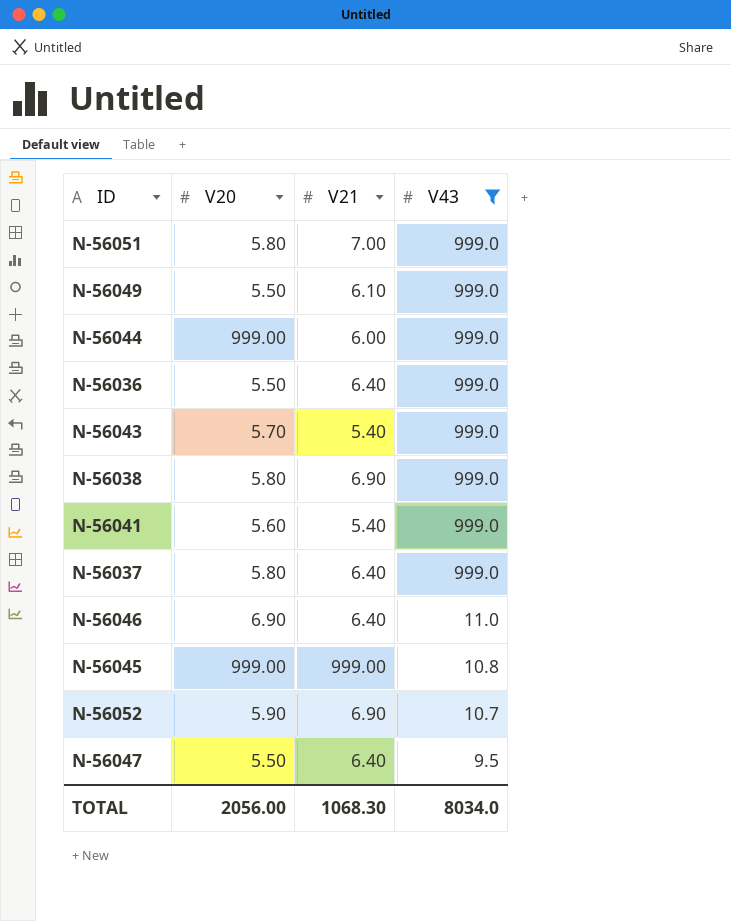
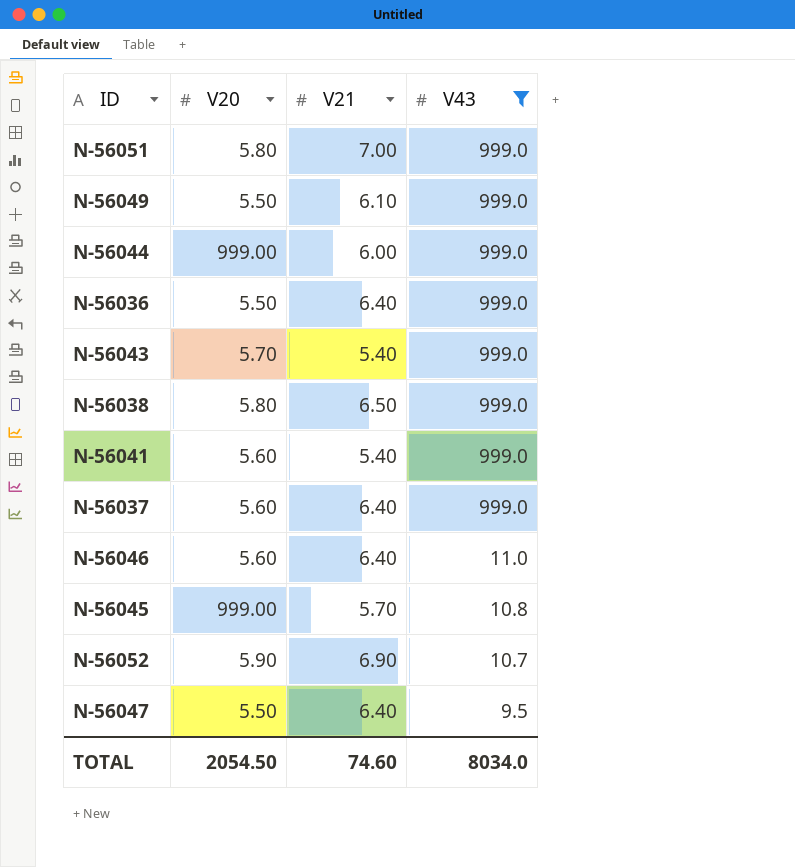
N-56038 | V21: 6.90 -> 6.50
N-56037 | V20: 5.80 -> 5.60
N-56046 | V20: 6.90 -> 5.60
N-56045 | V21: 999.00 -> 5.70
TOTAL | V20: 2056.00 -> 2054.50
TOTAL | V21: 1068.30 -> 74.60

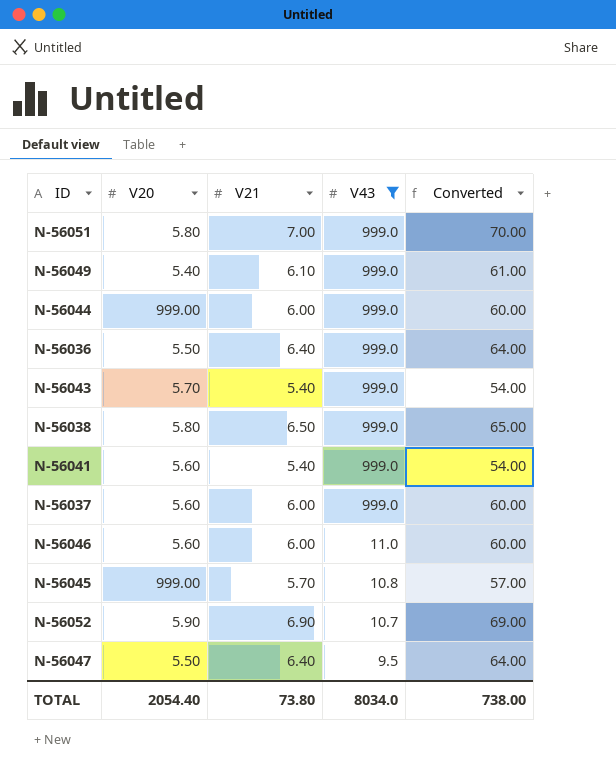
column Converted | formula: none -> [V21] * 10
N-56049 | V20: 5.50 -> 5.40
N-56037 | V21: 6.40 -> 6.00
N-56046 | V21: 6.40 -> 6.00
TOTAL | V20: 2054.50 -> 2054.40
TOTAL | V21: 74.60 -> 73.80

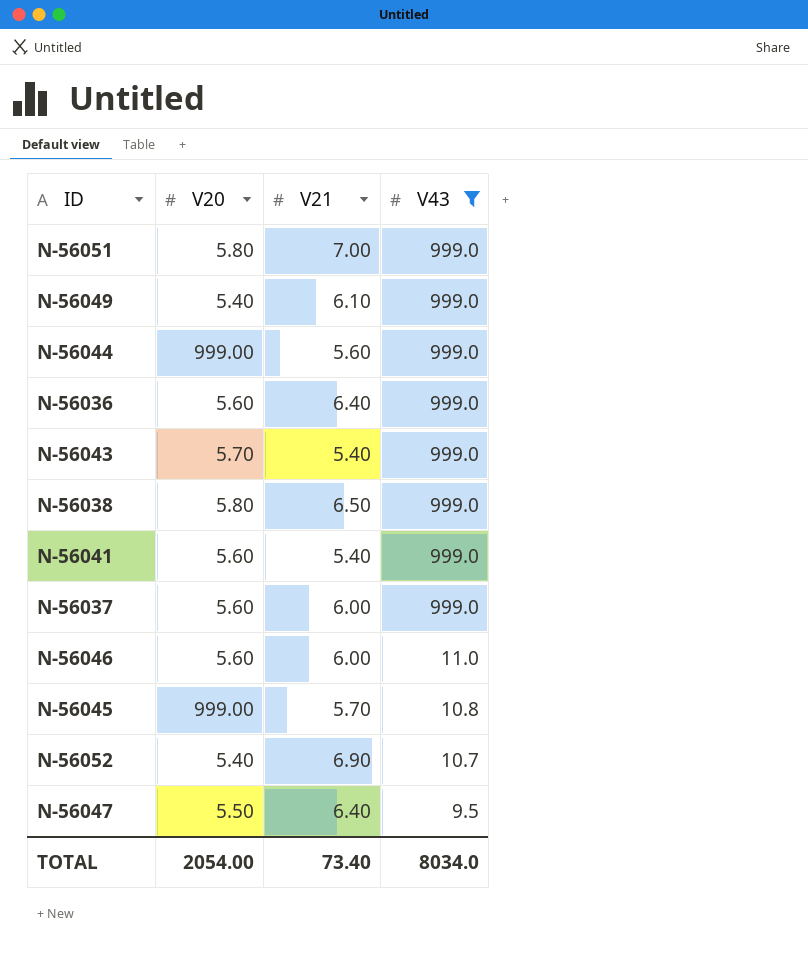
column Converted | formula: [V21] * 10 -> none
N-56044 | V21: 6.00 -> 5.60
N-56036 | V20: 5.50 -> 5.60
N-56052 | V20: 5.90 -> 5.40
TOTAL | V20: 2054.40 -> 2054.00
TOTAL | V21: 73.80 -> 73.40

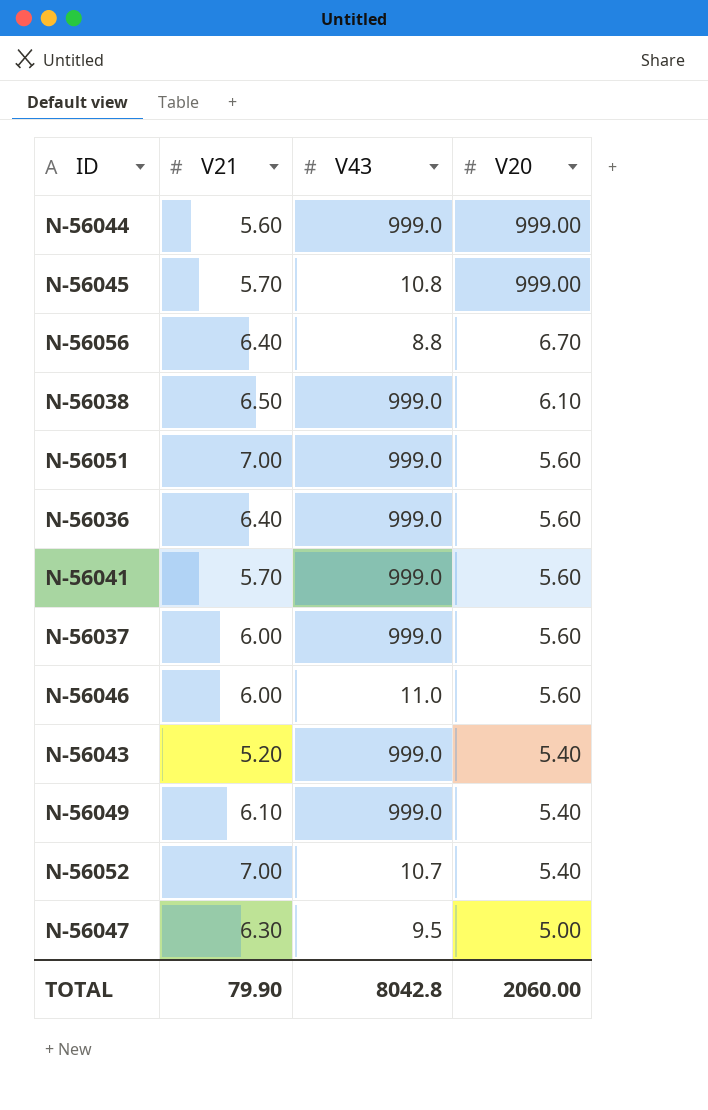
filter: V43 != 8.8 -> none
row order: V43 descending -> V20 descending
column V20 | position: 2 -> 4
N-56038 | V20: 5.80 -> 6.10
N-56051 | V20: 5.80 -> 5.60
N-56041 | V21: 5.40 -> 5.70
N-56043 | V21: 5.40 -> 5.20
N-56043 | V20: 5.70 -> 5.40
N-56052 | V21: 6.90 -> 7.00
N-56047 | V21: 6.40 -> 6.30
N-56047 | V20: 5.50 -> 5.00
TOTAL | V21: 73.40 -> 79.90
TOTAL | V43: 8034.0 -> 8042.8
TOTAL | V20: 2054.00 -> 2060.00

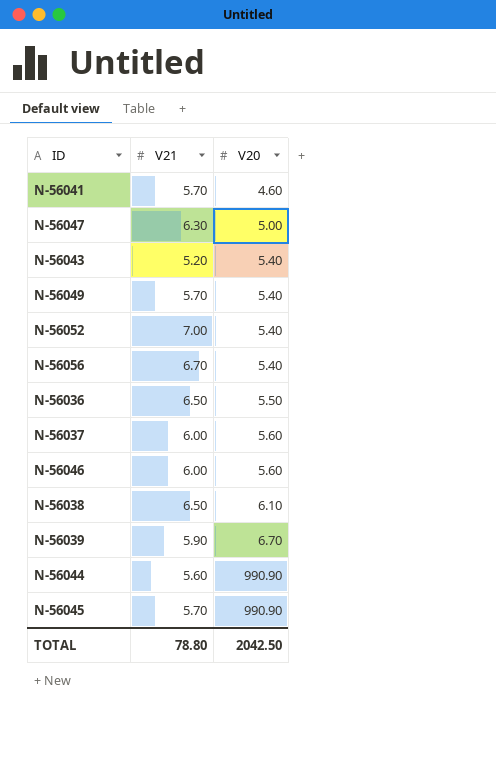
row order: V20 descending -> V20 ascending
column V43 | position: 3 -> none
row N-56051: 7.00 | 999.0 | 5.60 -> none
N-56041 | V20: 5.60 -> 4.60
N-56049 | V21: 6.10 -> 5.70
N-56056 | V21: 6.40 -> 6.70
N-56056 | V20: 6.70 -> 5.40
N-56036 | V21: 6.40 -> 6.50
N-56036 | V20: 5.60 -> 5.50
row N-56039: none -> 5.90 | 6.70
N-56044 | V20: 999.00 -> 990.90
N-56045 | V20: 999.00 -> 990.90
TOTAL | V21: 79.90 -> 78.80
TOTAL | V20: 2060.00 -> 2042.50

